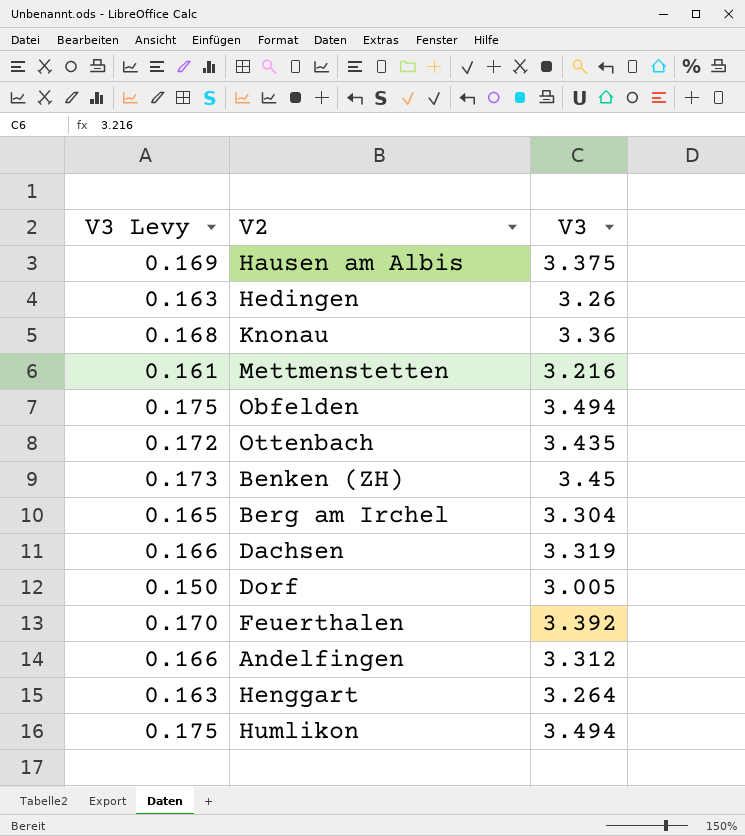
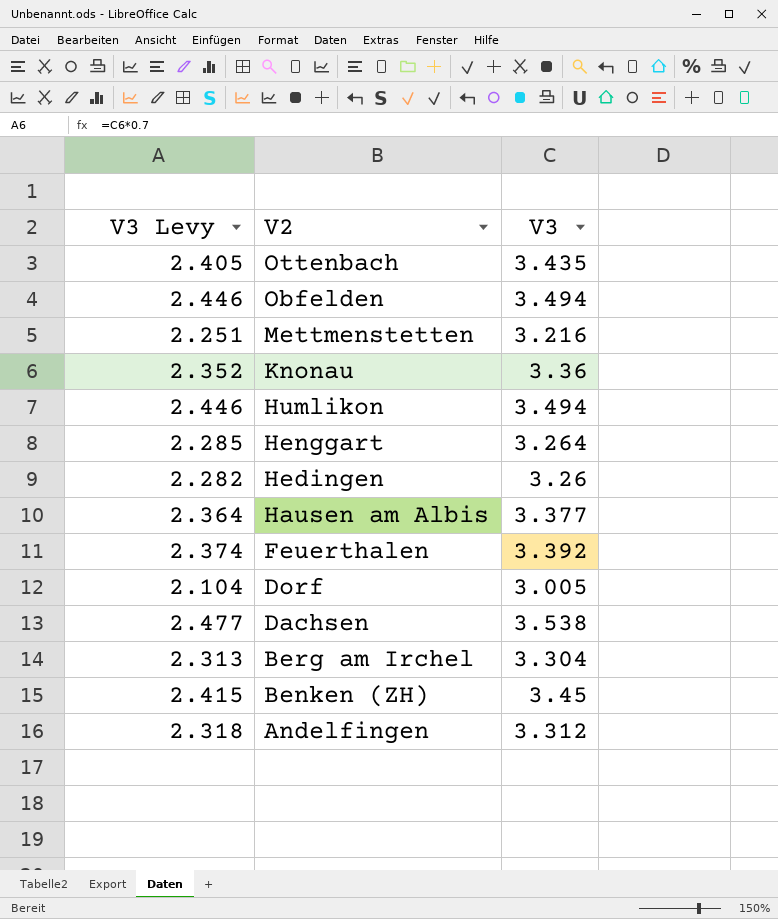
row order: none -> V2 descending
column V3 Levy | formula: [V3] * 0.05 -> [V3] * 0.7
Hausen am Albis | V3: 3.375 -> 3.377
Dachsen | V3: 3.319 -> 3.538

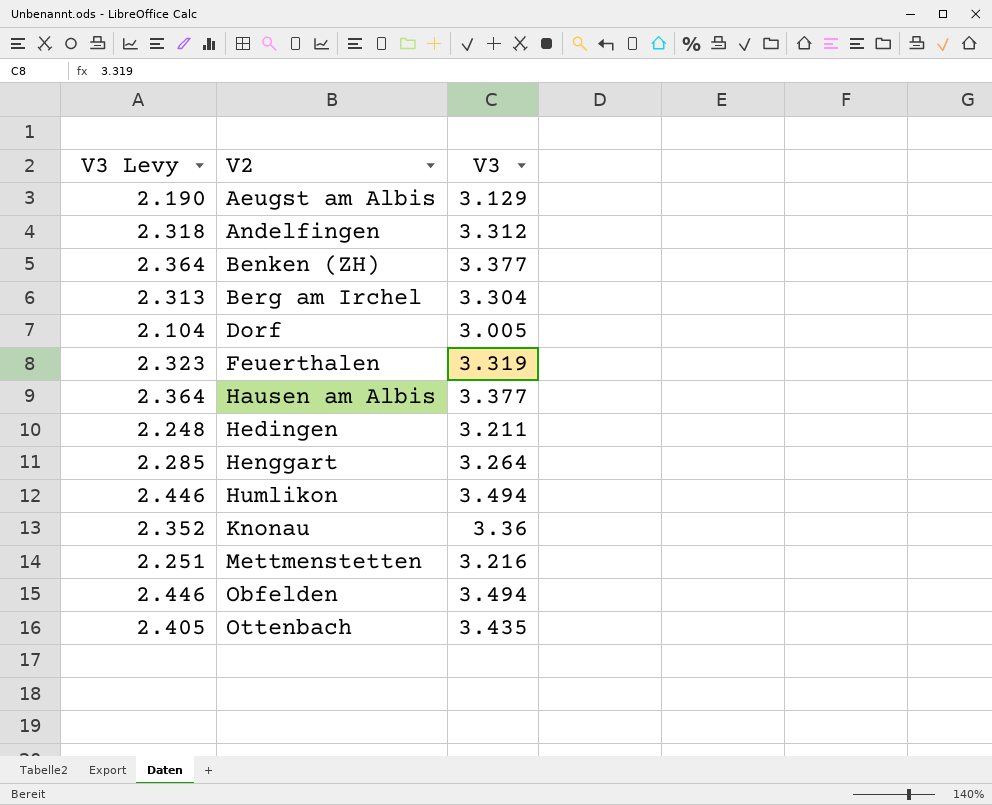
row order: V2 descending -> V2 ascending
row Dachsen: 2.477 | 3.538 -> none
row Aeugst am Albis: none -> 2.190 | 3.129
Benken (ZH) | V3 Levy: 2.415 -> 2.364
Benken (ZH) | V3: 3.45 -> 3.377
Feuerthalen | V3 Levy: 2.374 -> 2.323
Feuerthalen | V3: 3.392 -> 3.319
Hedingen | V3 Levy: 2.282 -> 2.248
Hedingen | V3: 3.26 -> 3.211

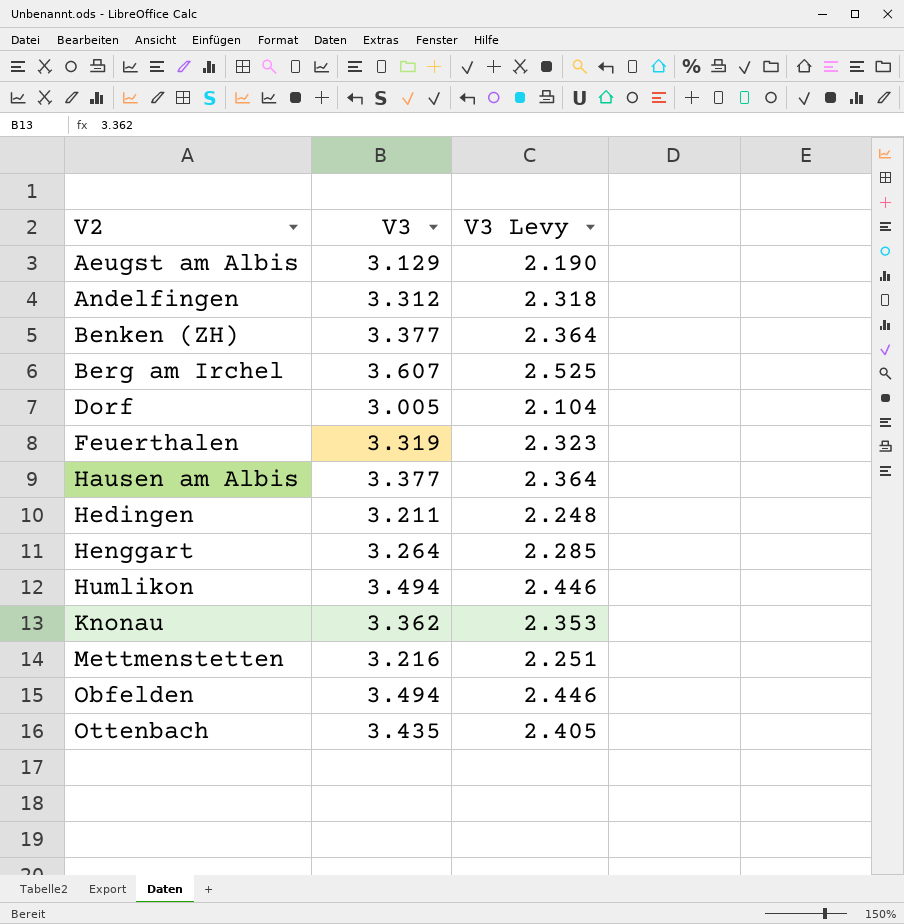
column V3 Levy | position: 1 -> 3
Berg am Irchel | V3: 3.304 -> 3.607
Berg am Irchel | V3 Levy: 2.313 -> 2.525
Knonau | V3: 3.36 -> 3.362
Knonau | V3 Levy: 2.352 -> 2.353

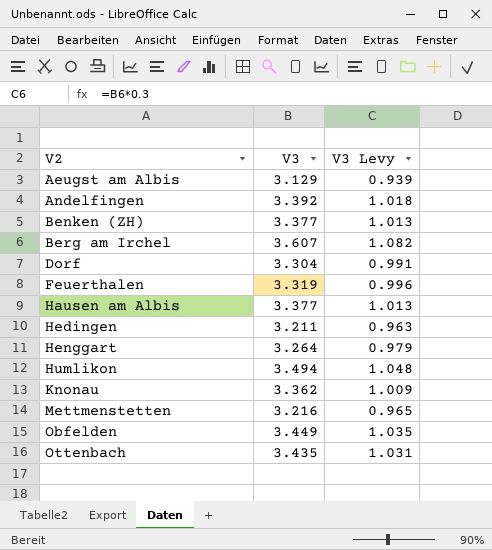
column V3 Levy | formula: [V3] * 0.7 -> [V3] * 0.3
Andelfingen | V3: 3.312 -> 3.392
Dorf | V3: 3.005 -> 3.304
Obfelden | V3: 3.494 -> 3.449

